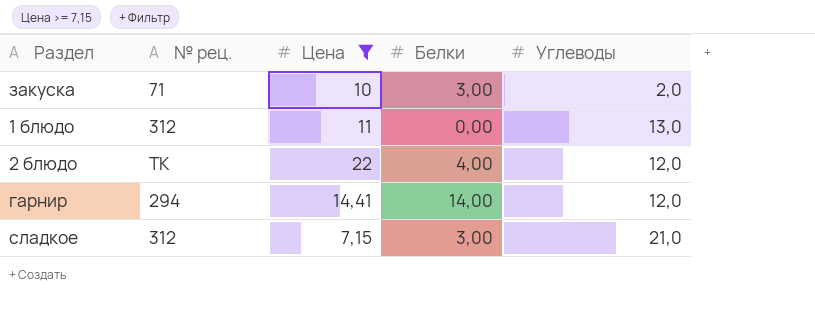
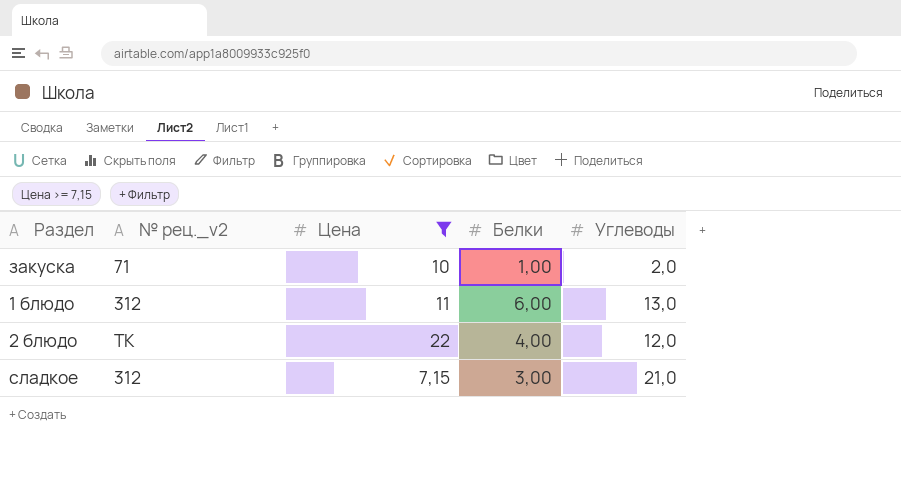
column name: № рец. -> № рец._v2
row гарнир: 294 | 14,41 | 14,00 | 12,0 -> none
закуска | Белки: 3,00 -> 1,00
1 блюдо | Белки: 0,00 -> 6,00

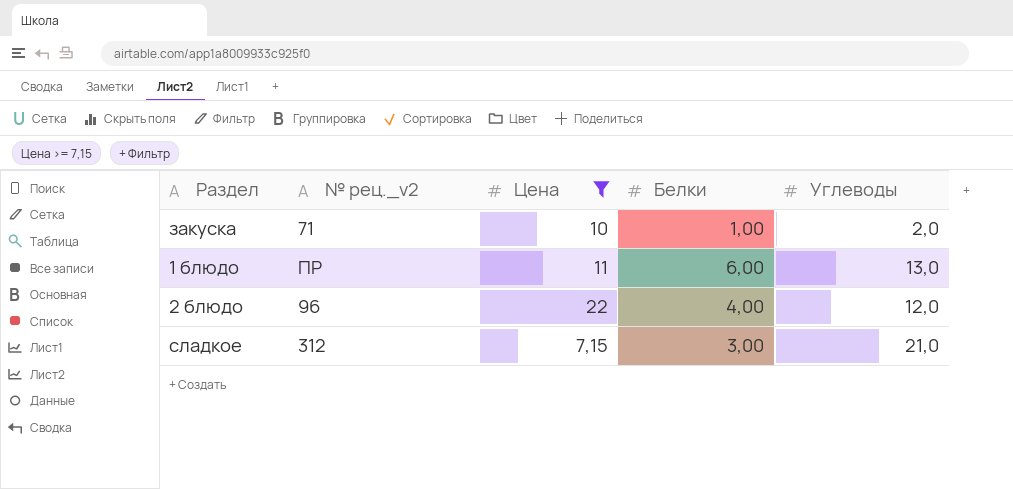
1 блюдо | № рец._v2: 312 -> ПР
2 блюдо | № рец._v2: ТК -> 96

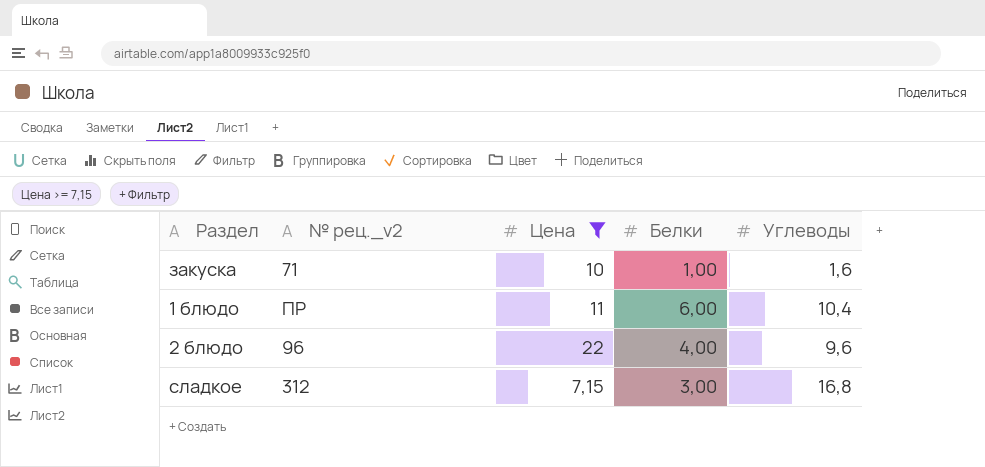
закуска | Углеводы: 2,0 -> 1,6
1 блюдо | Углеводы: 13,0 -> 10,4
2 блюдо | Углеводы: 12,0 -> 9,6
сладкое | Углеводы: 21,0 -> 16,8

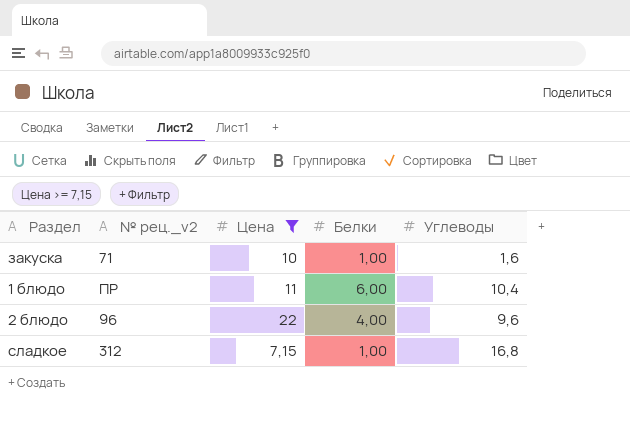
сладкое | Белки: 3,00 -> 1,00

